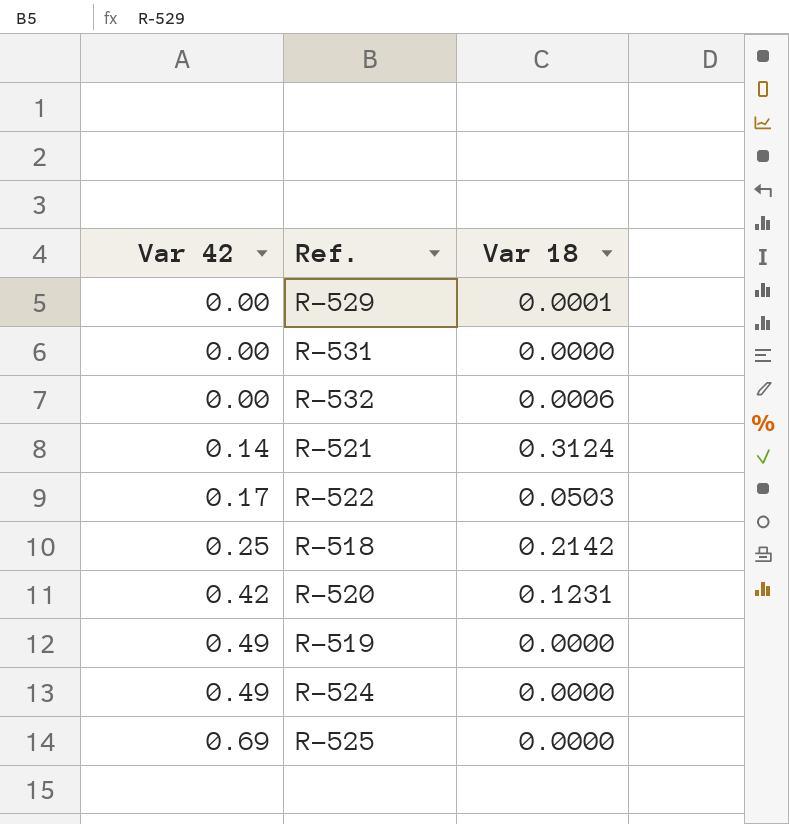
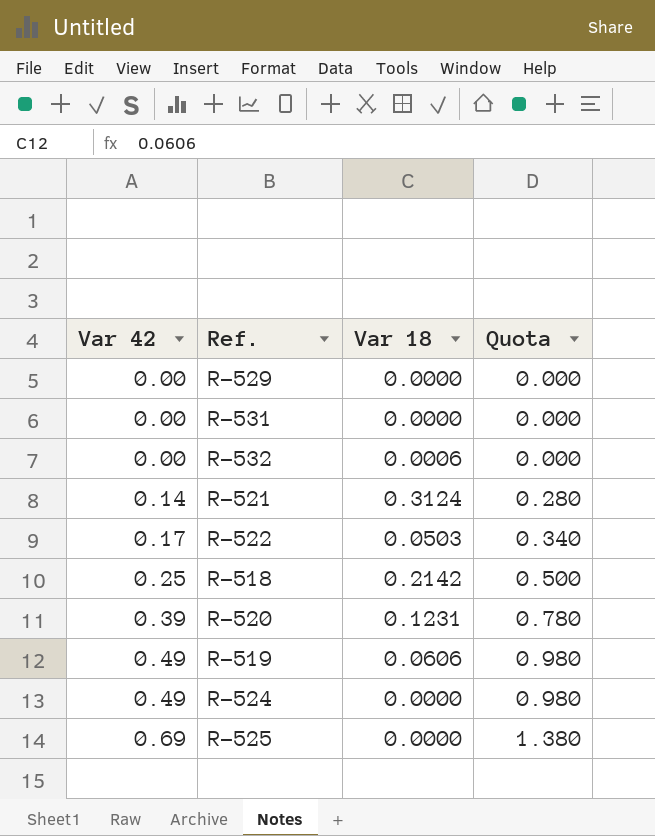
column Quota | formula: none -> [Var 42] * 2
R-529 | Var 18: 0.0001 -> 0.0000
R-520 | Var 42: 0.42 -> 0.39
R-519 | Var 18: 0.0000 -> 0.0606

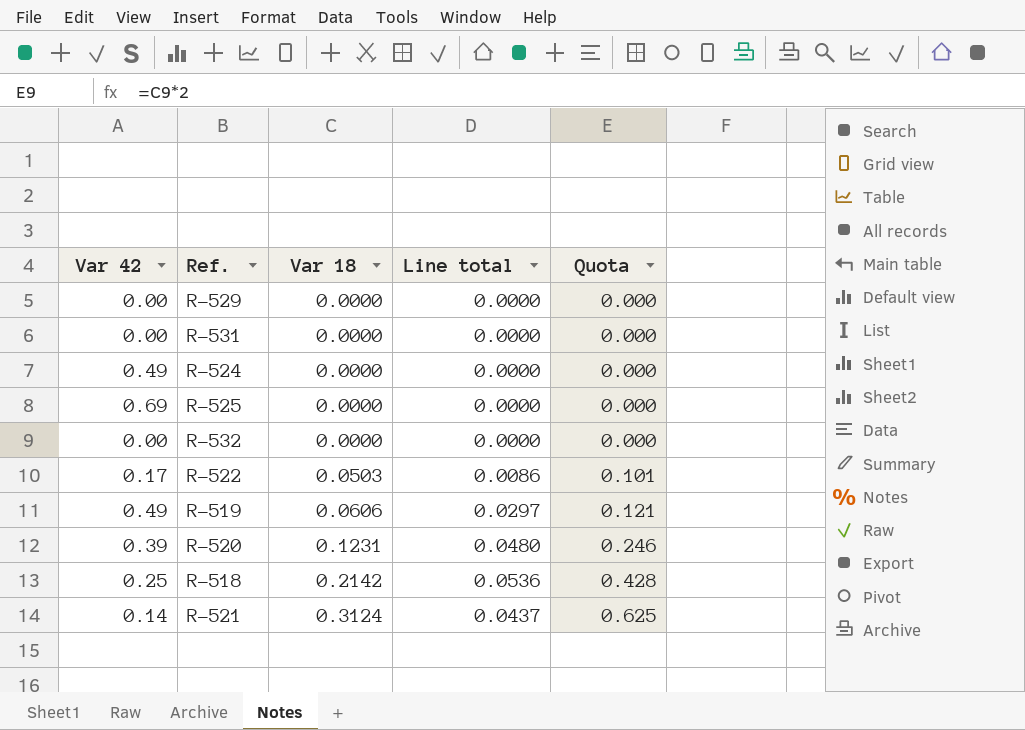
row order: Var 42 ascending -> Var 18 ascending
column Line total | formula: none -> [Var 42] * [Var 18]
column Quota | formula: [Var 42] * 2 -> [Var 18] * 2
R-532 | Var 18: 0.0006 -> 0.0000

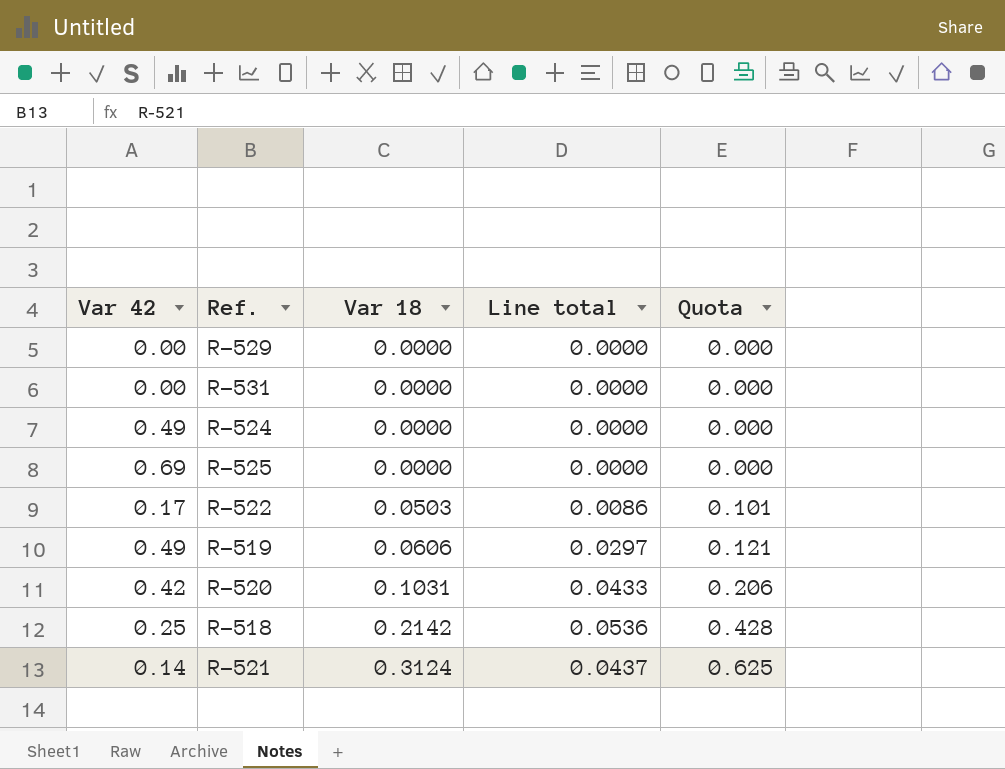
row R-532: 0.00 | 0.0000 | 0.0000 | 0.000 -> none
R-520 | Var 42: 0.39 -> 0.42
R-520 | Var 18: 0.1231 -> 0.1031
R-520 | Line total: 0.0480 -> 0.0433
R-520 | Quota: 0.246 -> 0.206

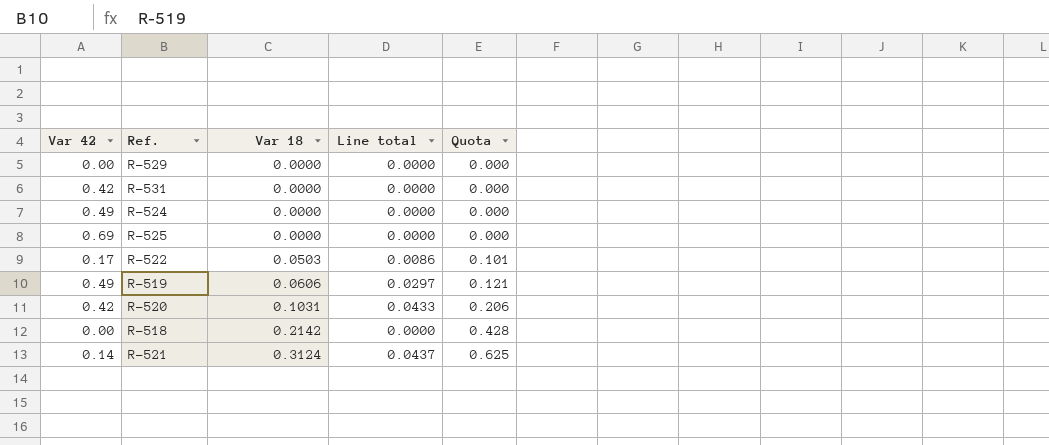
R-531 | Var 42: 0.00 -> 0.42
R-518 | Var 42: 0.25 -> 0.00
R-518 | Line total: 0.0536 -> 0.0000

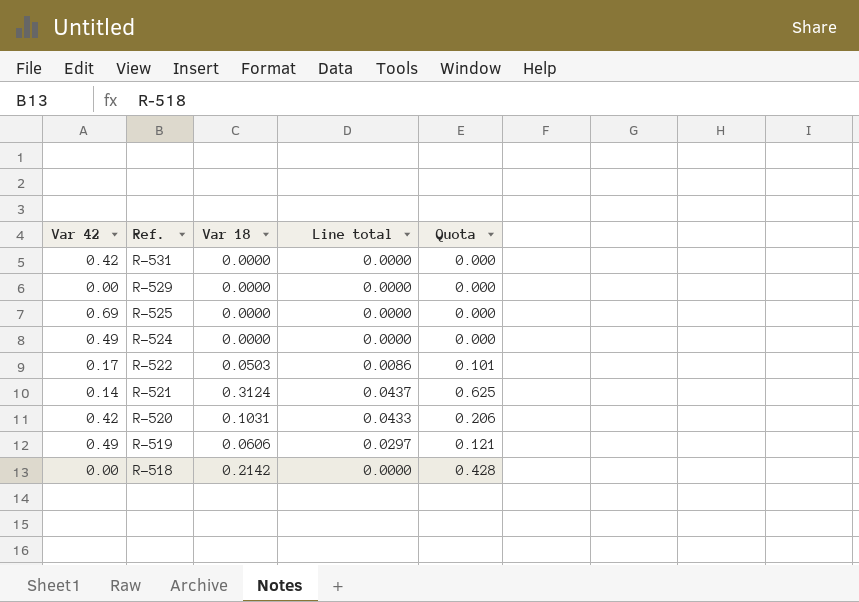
row order: Var 18 ascending -> Ref. descending

